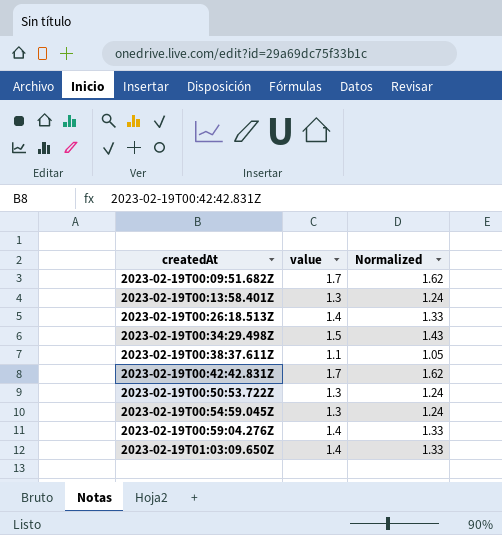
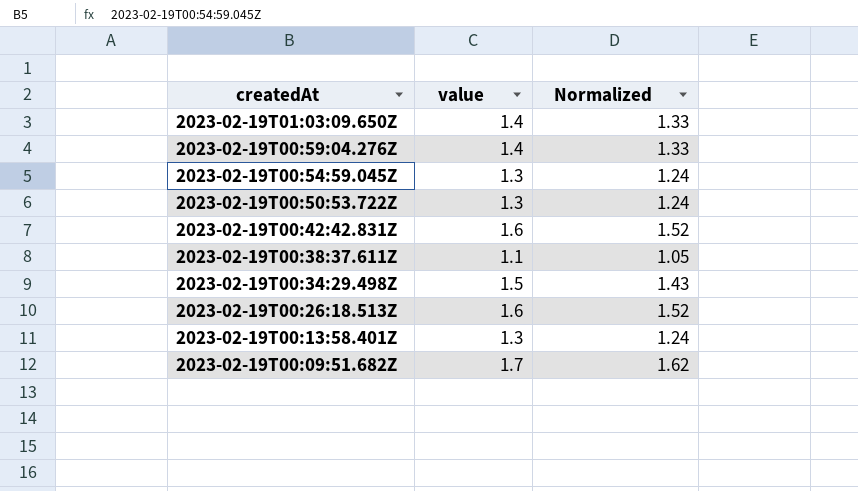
row order: createdAt ascending -> createdAt descending
2023-02-19T00:42:42.831Z | value: 1.7 -> 1.6
2023-02-19T00:42:42.831Z | Normalized: 1.62 -> 1.52
2023-02-19T00:26:18.513Z | value: 1.4 -> 1.6
2023-02-19T00:26:18.513Z | Normalized: 1.33 -> 1.52

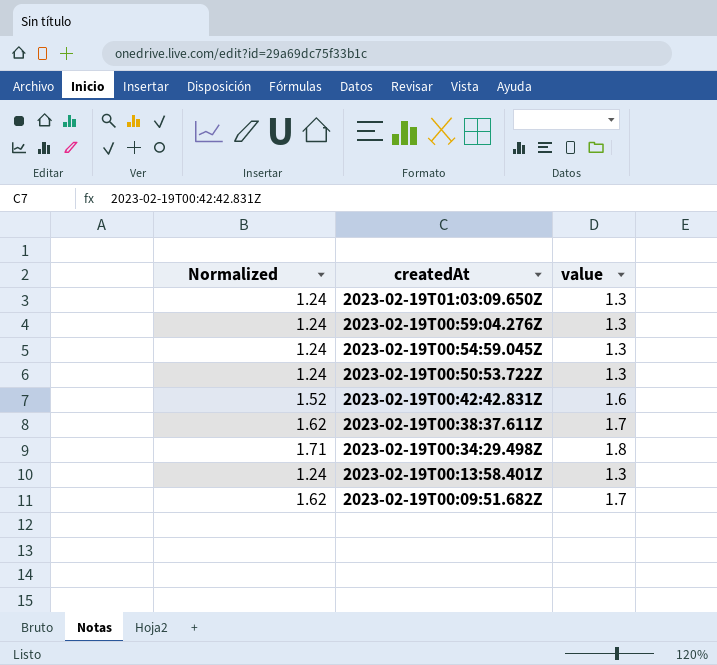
column Normalized | position: 3 -> 1
row 2023-02-19T00:26:18.513Z: 1.6 | 1.52 -> none
2023-02-19T01:03:09.650Z | Normalized: 1.33 -> 1.24
2023-02-19T01:03:09.650Z | value: 1.4 -> 1.3
2023-02-19T00:59:04.276Z | Normalized: 1.33 -> 1.24
2023-02-19T00:59:04.276Z | value: 1.4 -> 1.3
2023-02-19T00:38:37.611Z | Normalized: 1.05 -> 1.62
2023-02-19T00:38:37.611Z | value: 1.1 -> 1.7
2023-02-19T00:34:29.498Z | Normalized: 1.43 -> 1.71
2023-02-19T00:34:29.498Z | value: 1.5 -> 1.8

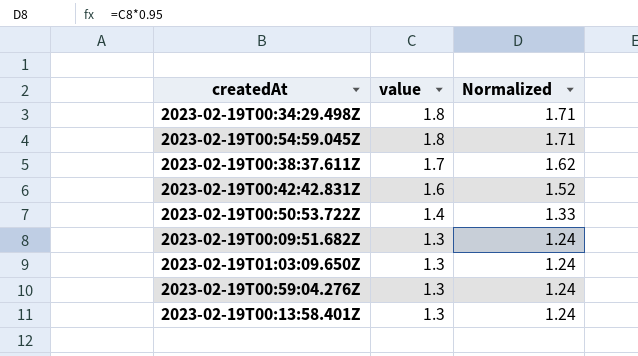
row order: createdAt descending -> value descending
column Normalized | position: 1 -> 3
2023-02-19T00:54:59.045Z | value: 1.3 -> 1.8
2023-02-19T00:54:59.045Z | Normalized: 1.24 -> 1.71
2023-02-19T00:50:53.722Z | value: 1.3 -> 1.4
2023-02-19T00:50:53.722Z | Normalized: 1.24 -> 1.33
2023-02-19T00:09:51.682Z | value: 1.7 -> 1.3
2023-02-19T00:09:51.682Z | Normalized: 1.62 -> 1.24

